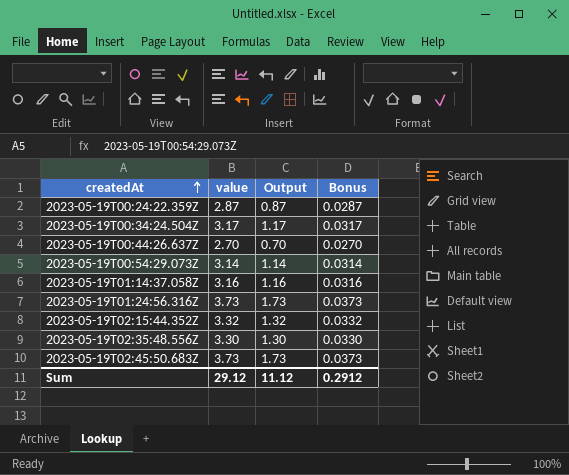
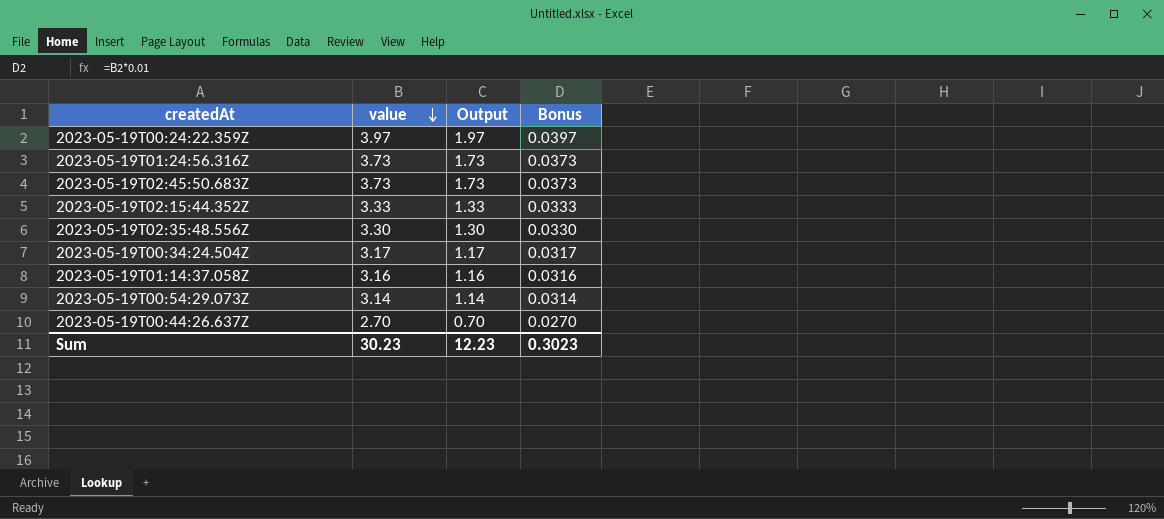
row order: createdAt ascending -> value descending
2023-05-19T00:24:22.359Z | value: 2.87 -> 3.97
2023-05-19T00:24:22.359Z | Output: 0.87 -> 1.97
2023-05-19T00:24:22.359Z | Bonus: 0.0287 -> 0.0397
2023-05-19T02:15:44.352Z | value: 3.32 -> 3.33
2023-05-19T02:15:44.352Z | Output: 1.32 -> 1.33
2023-05-19T02:15:44.352Z | Bonus: 0.0332 -> 0.0333
Sum | value: 29.12 -> 30.23
Sum | Output: 11.12 -> 12.23
Sum | Bonus: 0.2912 -> 0.3023

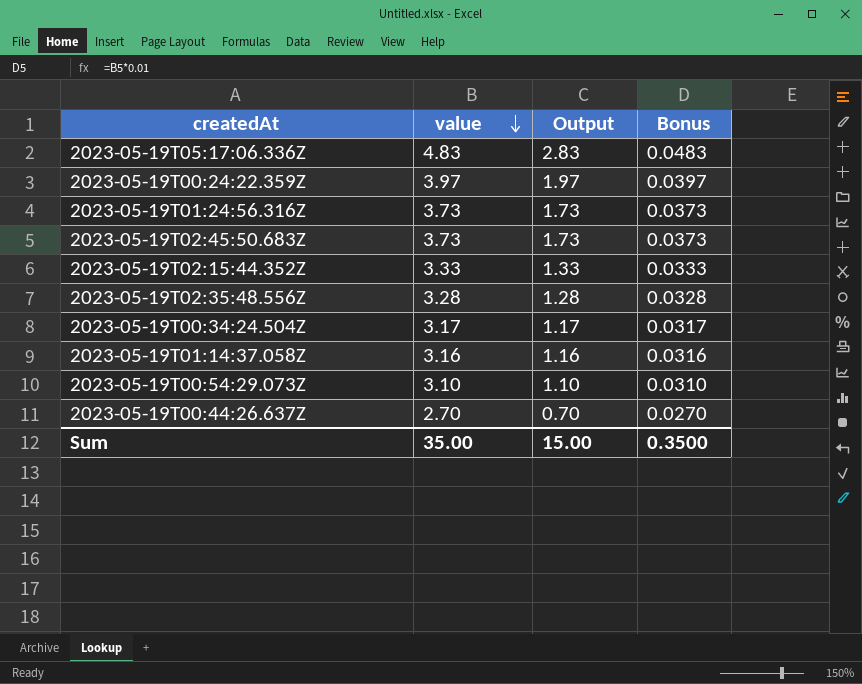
row 2023-05-19T05:17:06.336Z: none -> 4.83 | 2.83 | 0.0483
2023-05-19T02:35:48.556Z | value: 3.30 -> 3.28
2023-05-19T02:35:48.556Z | Output: 1.30 -> 1.28
2023-05-19T02:35:48.556Z | Bonus: 0.0330 -> 0.0328
2023-05-19T00:54:29.073Z | value: 3.14 -> 3.10
2023-05-19T00:54:29.073Z | Output: 1.14 -> 1.10
2023-05-19T00:54:29.073Z | Bonus: 0.0314 -> 0.0310
Sum | value: 30.23 -> 35.00
Sum | Output: 12.23 -> 15.00
Sum | Bonus: 0.3023 -> 0.3500

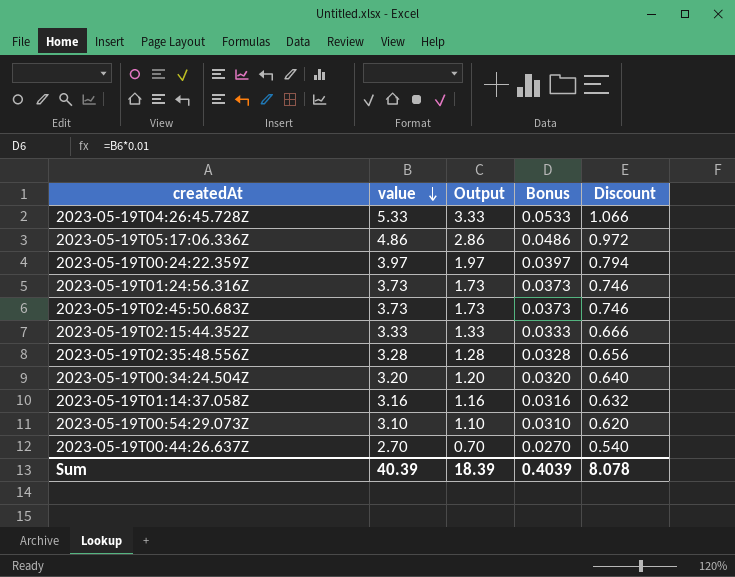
column Discount | formula: none -> [value] * 0.2
row 2023-05-19T04:26:45.728Z: none -> 5.33 | 3.33 | 0.0533 | 1.066
2023-05-19T05:17:06.336Z | value: 4.83 -> 4.86
2023-05-19T05:17:06.336Z | Output: 2.83 -> 2.86
2023-05-19T05:17:06.336Z | Bonus: 0.0483 -> 0.0486
2023-05-19T00:34:24.504Z | value: 3.17 -> 3.20
2023-05-19T00:34:24.504Z | Output: 1.17 -> 1.20
2023-05-19T00:34:24.504Z | Bonus: 0.0317 -> 0.0320
Sum | value: 35.00 -> 40.39
Sum | Output: 15.00 -> 18.39
Sum | Bonus: 0.3500 -> 0.4039

